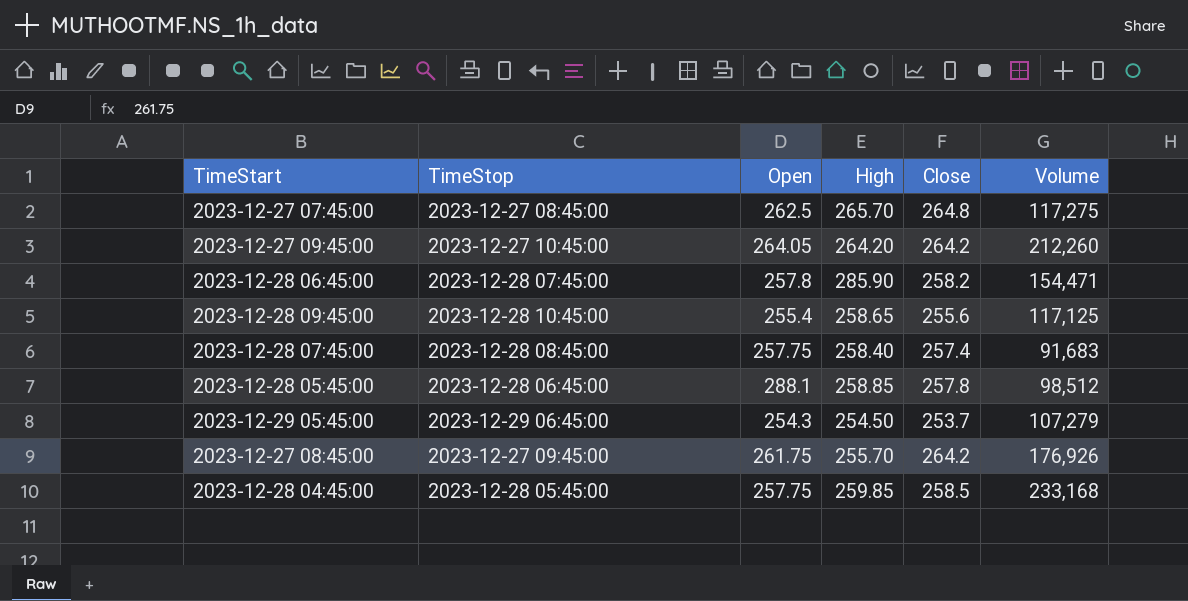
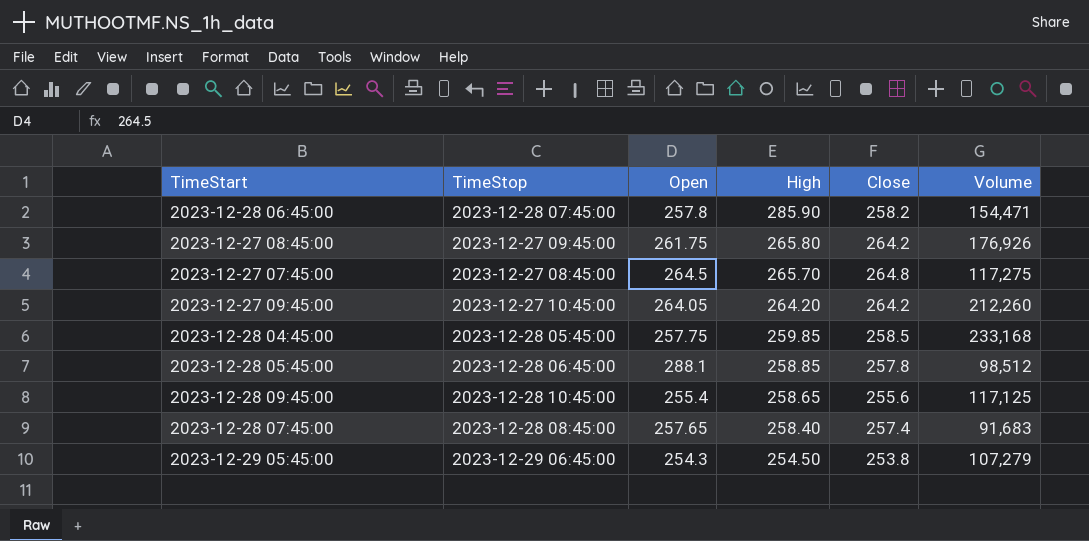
row order: none -> High descending
2023-12-27 08:45:00 | High: 255.70 -> 265.80
2023-12-27 07:45:00 | Open: 262.5 -> 264.5
2023-12-28 07:45:00 | Open: 257.75 -> 257.65
2023-12-29 05:45:00 | Close: 253.7 -> 253.8

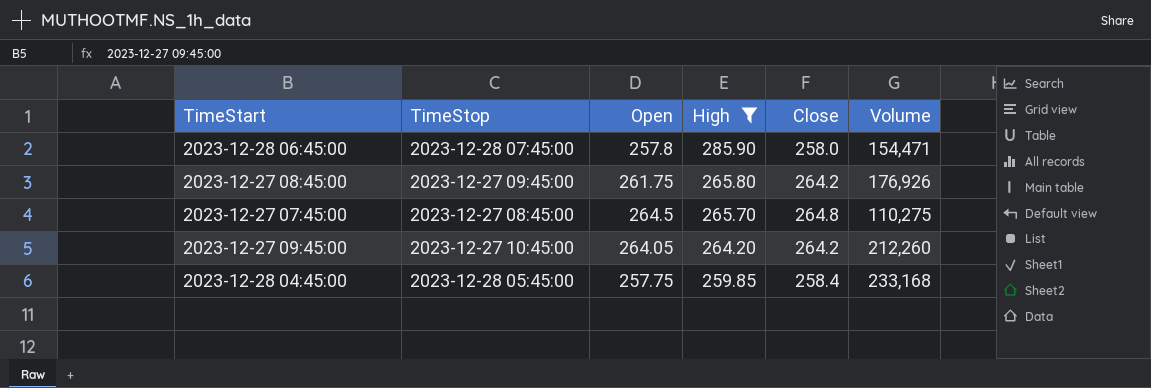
filter: none -> High >= 259.85
2023-12-28 06:45:00 | Close: 258.2 -> 258.0
2023-12-27 07:45:00 | Volume: 117,275 -> 110,275
2023-12-28 04:45:00 | Close: 258.5 -> 258.4

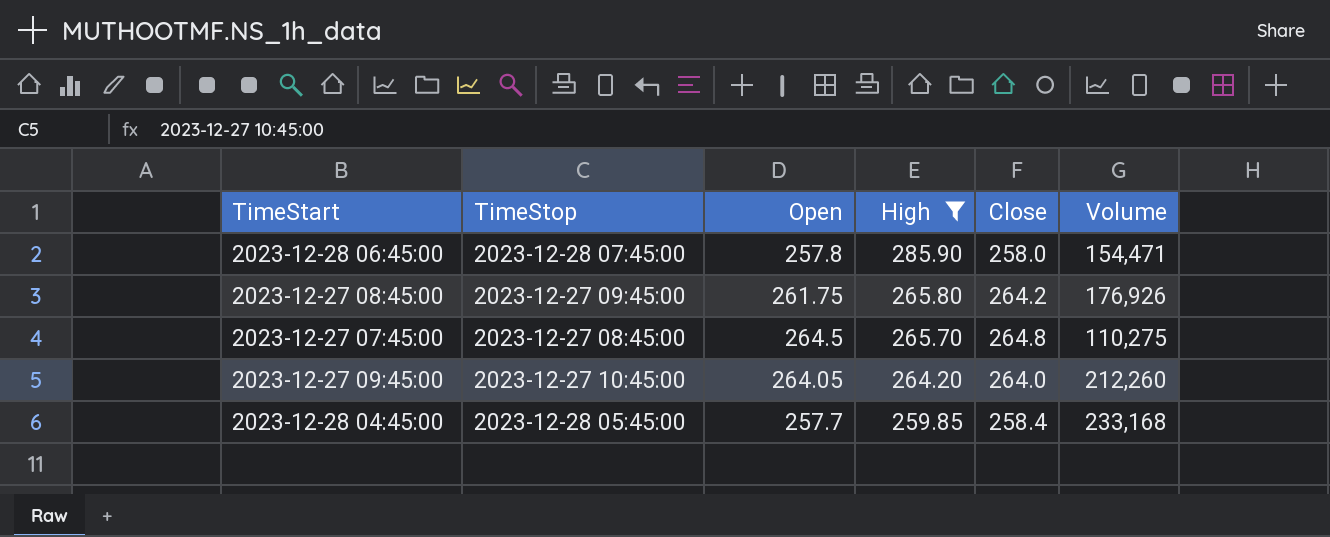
2023-12-27 09:45:00 | Close: 264.2 -> 264.0
2023-12-28 04:45:00 | Open: 257.75 -> 257.7

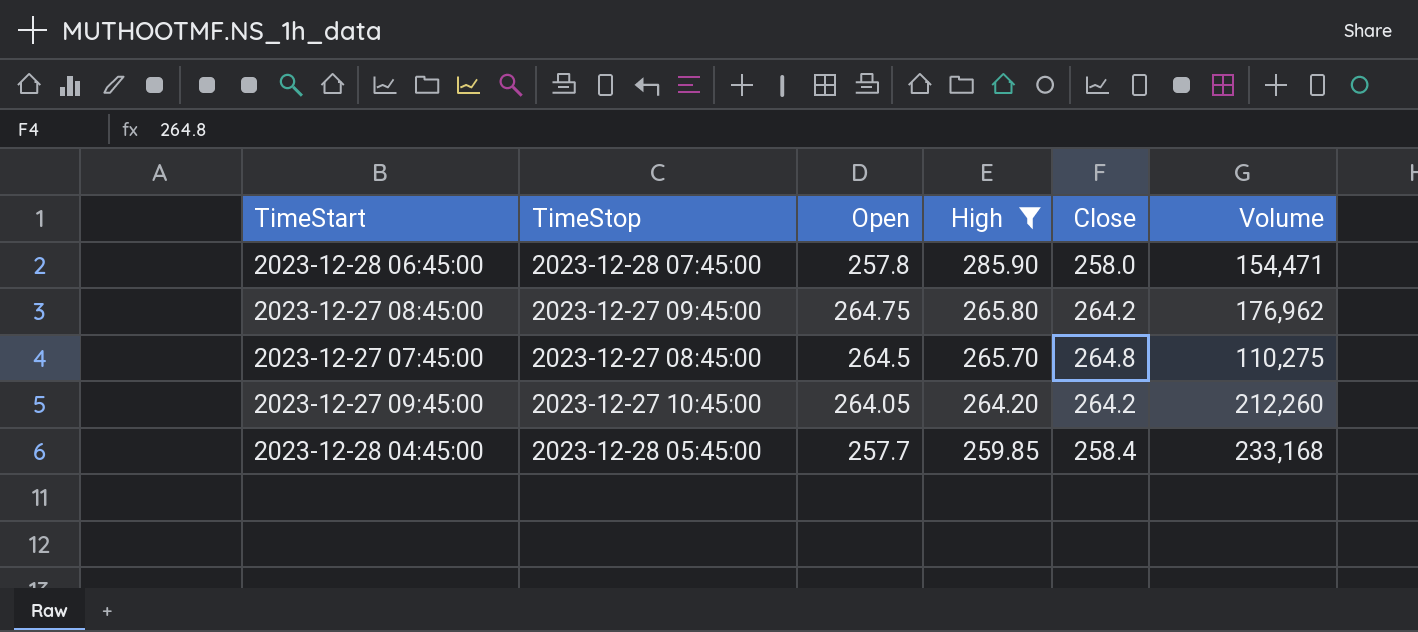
2023-12-27 08:45:00 | Open: 261.75 -> 264.75
2023-12-27 08:45:00 | Volume: 176,926 -> 176,962
2023-12-27 09:45:00 | Close: 264.0 -> 264.2

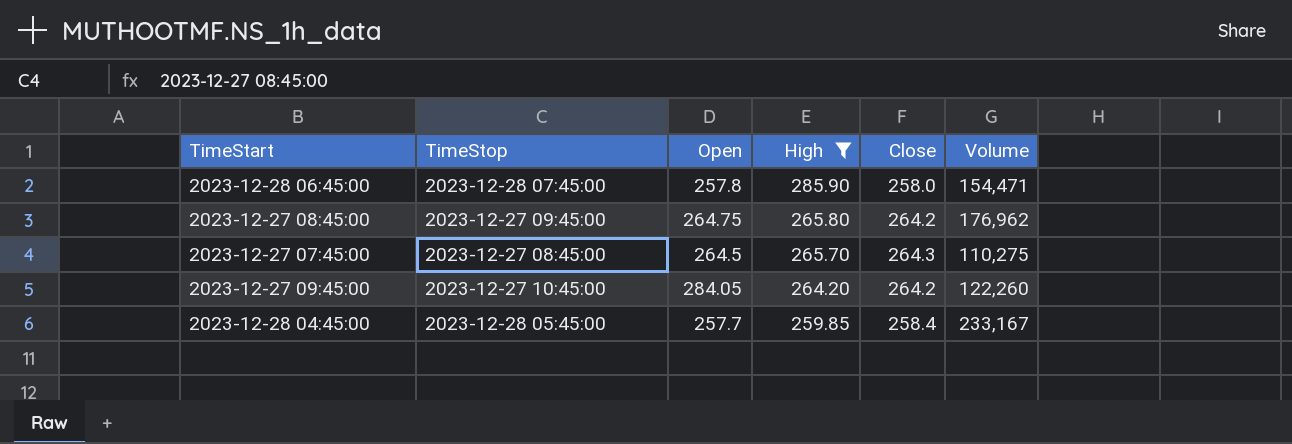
2023-12-27 07:45:00 | Close: 264.8 -> 264.3
2023-12-27 09:45:00 | Open: 264.05 -> 284.05
2023-12-27 09:45:00 | Volume: 212,260 -> 122,260
2023-12-28 04:45:00 | Volume: 233,168 -> 233,167

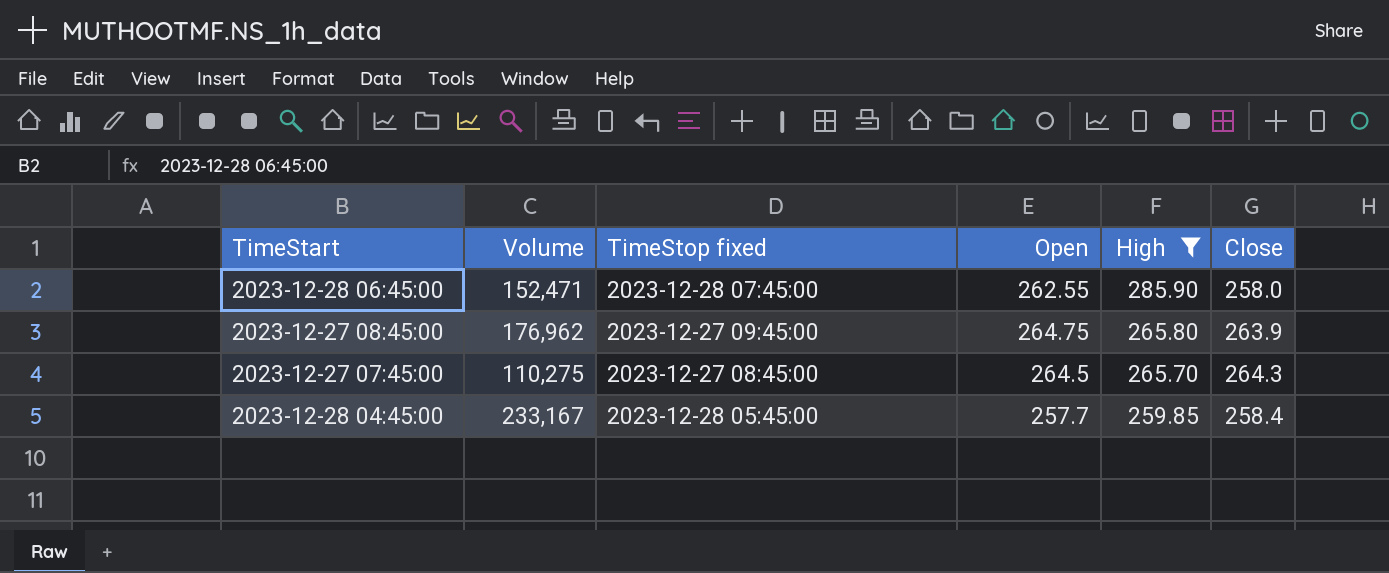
column Volume | position: 6 -> 2
column name: TimeStop -> TimeStop fixed
row 2023-12-27 09:45:00: 2023-12-27 10:45:00 | 284.05 | 264.20 | 264.2 | 122,260 -> none
2023-12-28 06:45:00 | Volume: 154,471 -> 152,471
2023-12-28 06:45:00 | Open: 257.8 -> 262.55
2023-12-27 08:45:00 | Close: 264.2 -> 263.9

